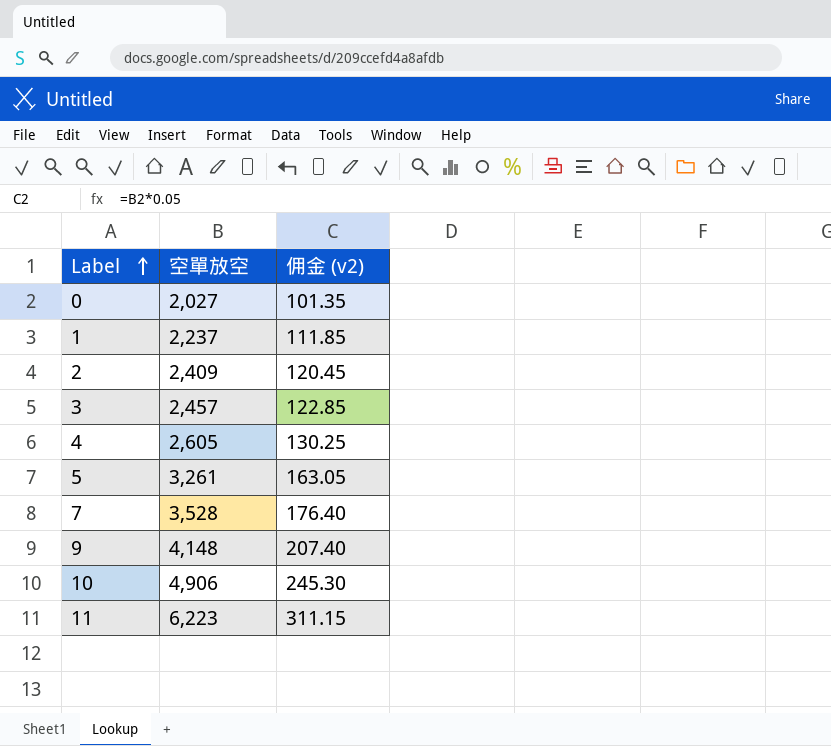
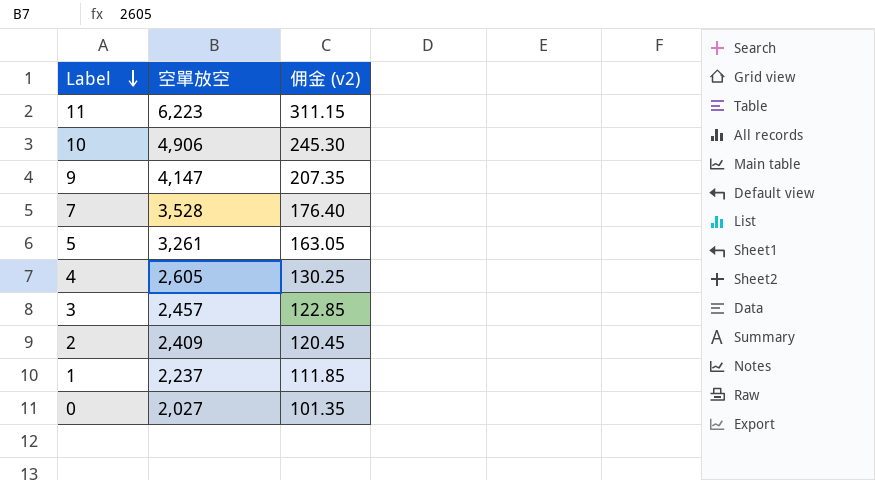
row order: Label ascending -> Label descending
9 | 空單放空: 4,148 -> 4,147
9 | 佣金 (v2): 207.40 -> 207.35

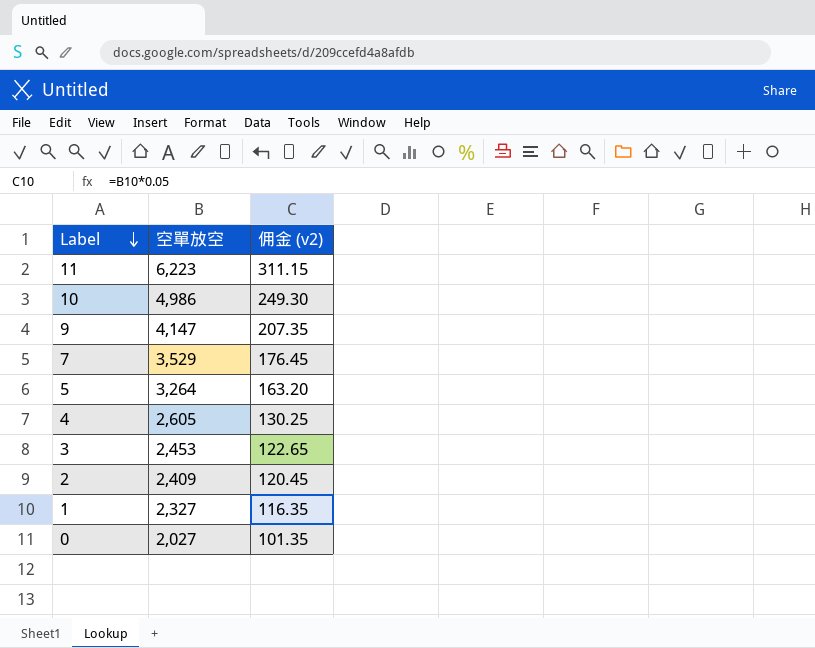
10 | 空單放空: 4,906 -> 4,986
10 | 佣金 (v2): 245.30 -> 249.30
7 | 空單放空: 3,528 -> 3,529
7 | 佣金 (v2): 176.40 -> 176.45
5 | 空單放空: 3,261 -> 3,264
5 | 佣金 (v2): 163.05 -> 163.20
3 | 空單放空: 2,457 -> 2,453
3 | 佣金 (v2): 122.85 -> 122.65
1 | 空單放空: 2,237 -> 2,327
1 | 佣金 (v2): 111.85 -> 116.35

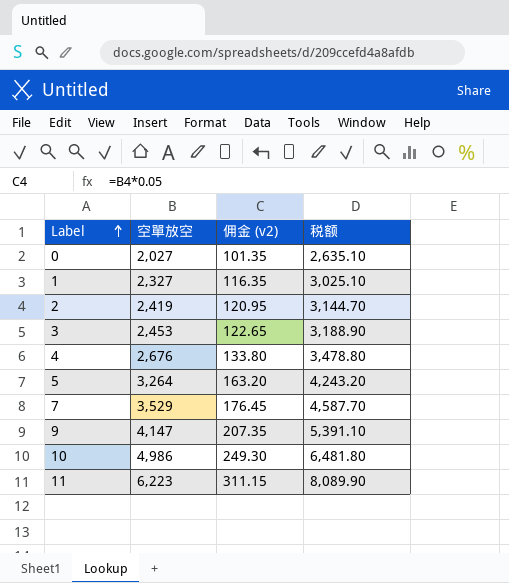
row order: Label descending -> Label ascending
column 税额 | formula: none -> [空單放空] * 1.3
2 | 空單放空: 2,409 -> 2,419
2 | 佣金 (v2): 120.45 -> 120.95
4 | 空單放空: 2,605 -> 2,676
4 | 佣金 (v2): 130.25 -> 133.80

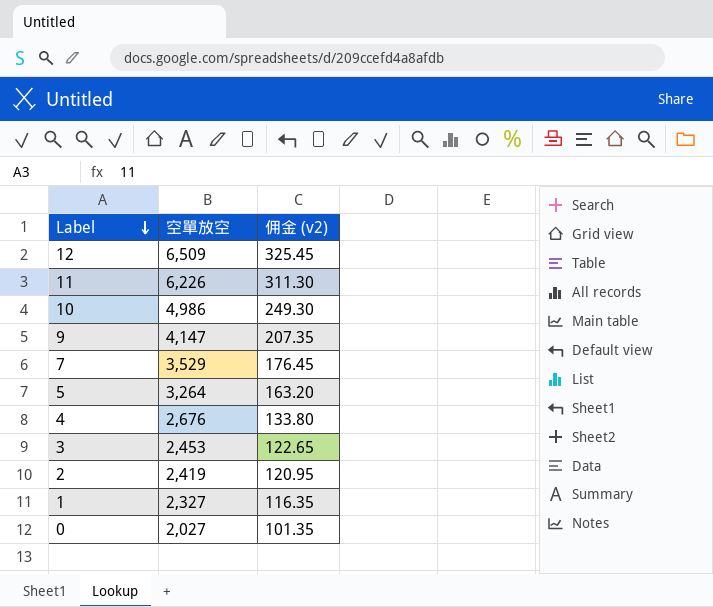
row order: Label ascending -> Label descending
column 税额 | formula: [空單放空] * 1.3 -> none
row 12: none -> 6,509 | 325.45
11 | 空單放空: 6,223 -> 6,226
11 | 佣金 (v2): 311.15 -> 311.30

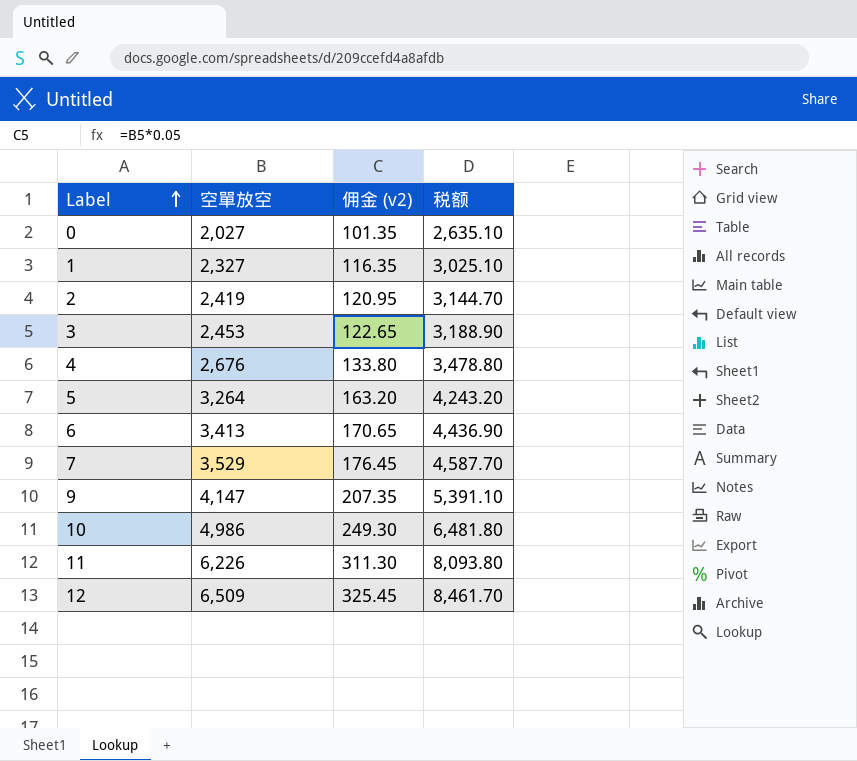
row order: Label descending -> Label ascending
column 税额 | formula: none -> [空單放空] * 1.3
row 6: none -> 3,413 | 170.65 | 4,436.90

